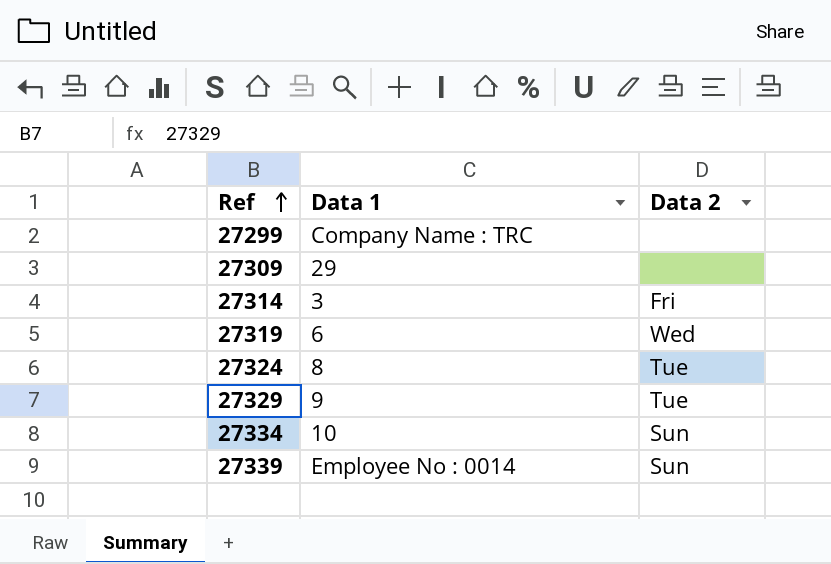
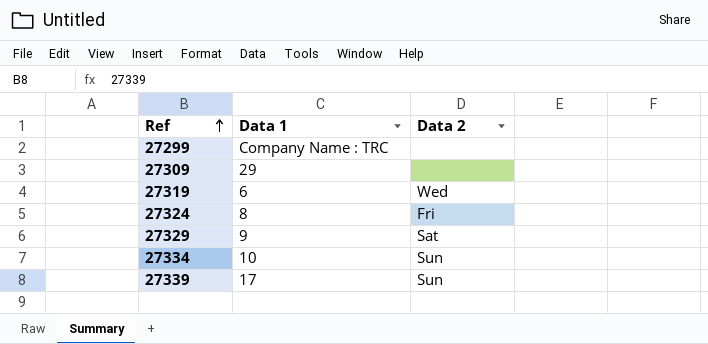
row 27314: 3 | Fri -> none
27324 | Data 2: Tue -> Fri
27329 | Data 2: Tue -> Sat
27339 | Data 1: Employee No : 0014 -> 17

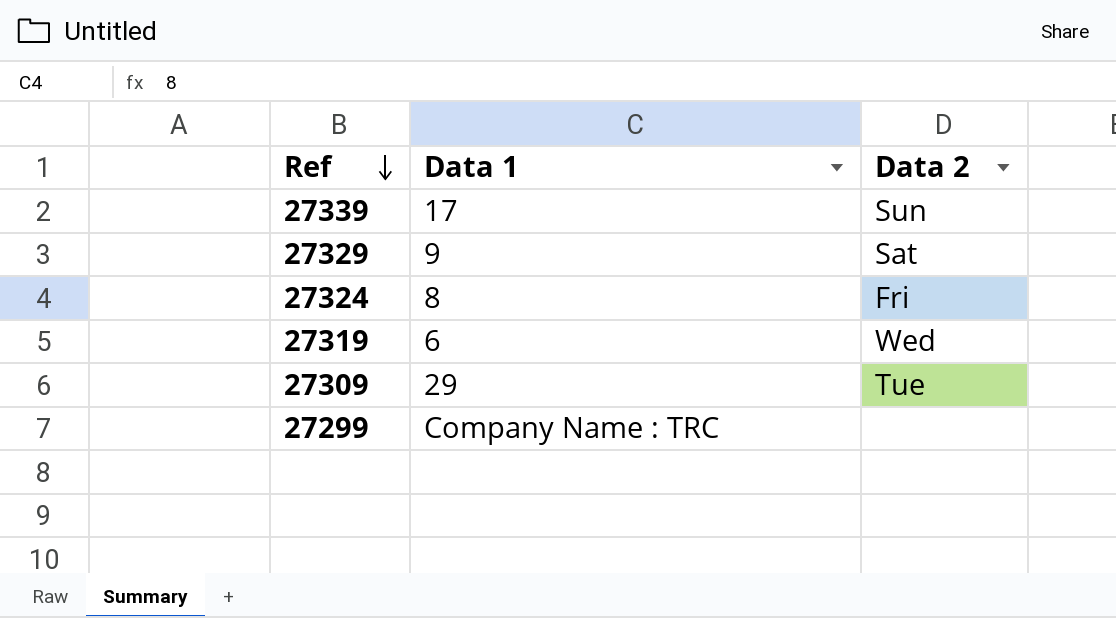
row order: Ref ascending -> Ref descending
row 27334: 10 | Sun -> none
27309 | Data 2: none -> Tue

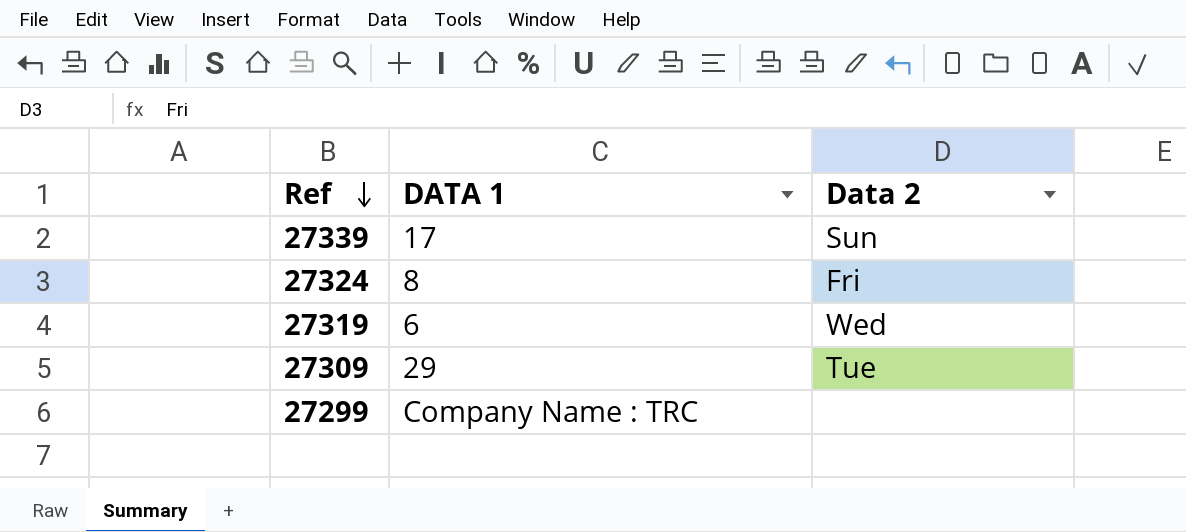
column name: Data 1 -> DATA 1
row 27329: 9 | Sat -> none

